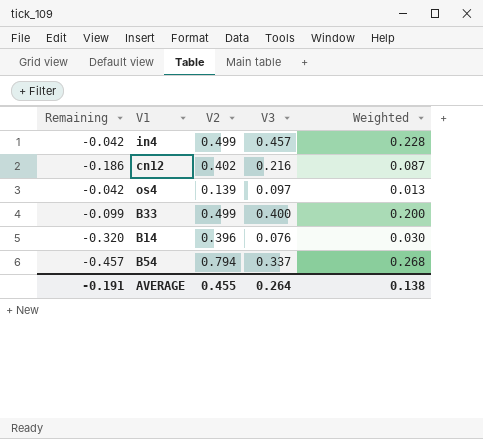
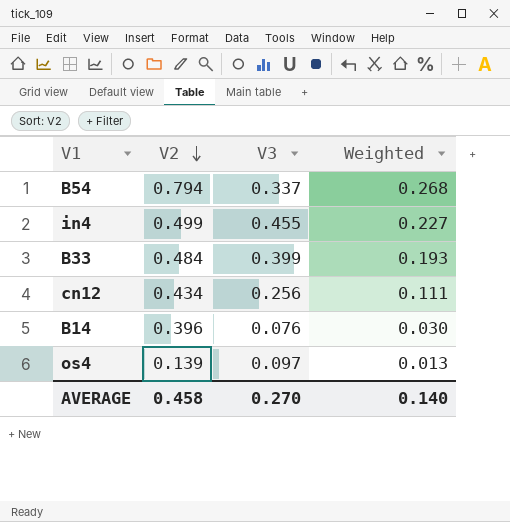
row order: none -> V2 descending
column Remaining | formula: [V3] - [V2] -> none
in4 | V3: 0.457 -> 0.455
in4 | Weighted: 0.228 -> 0.227
B33 | V2: 0.499 -> 0.484
B33 | V3: 0.400 -> 0.399
B33 | Weighted: 0.200 -> 0.193
cn12 | V2: 0.402 -> 0.434
cn12 | V3: 0.216 -> 0.256
cn12 | Weighted: 0.087 -> 0.111
AVERAGE | V2: 0.455 -> 0.458
AVERAGE | V3: 0.264 -> 0.270
AVERAGE | Weighted: 0.138 -> 0.140

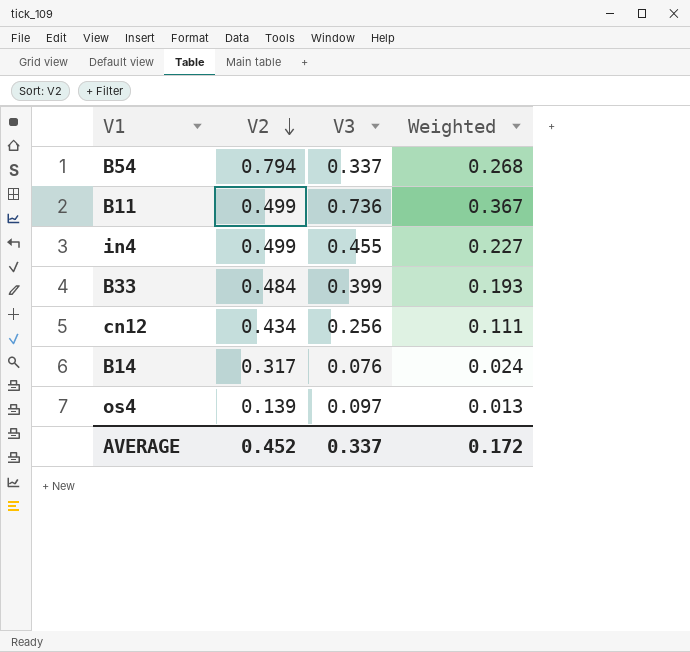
row B11: none -> 0.499 | 0.736 | 0.367
B14 | V2: 0.396 -> 0.317
B14 | Weighted: 0.030 -> 0.024
AVERAGE | V2: 0.458 -> 0.452
AVERAGE | V3: 0.270 -> 0.337
AVERAGE | Weighted: 0.140 -> 0.172

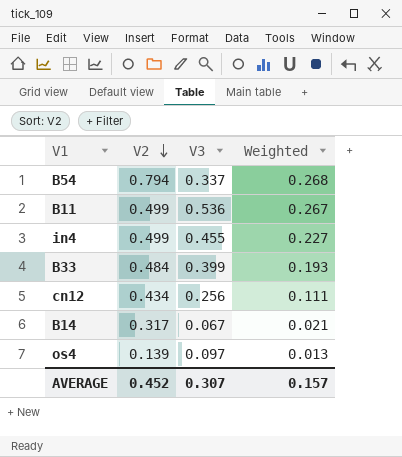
B11 | V3: 0.736 -> 0.536
B11 | Weighted: 0.367 -> 0.267
B14 | V3: 0.076 -> 0.067
B14 | Weighted: 0.024 -> 0.021
AVERAGE | V3: 0.337 -> 0.307
AVERAGE | Weighted: 0.172 -> 0.157

